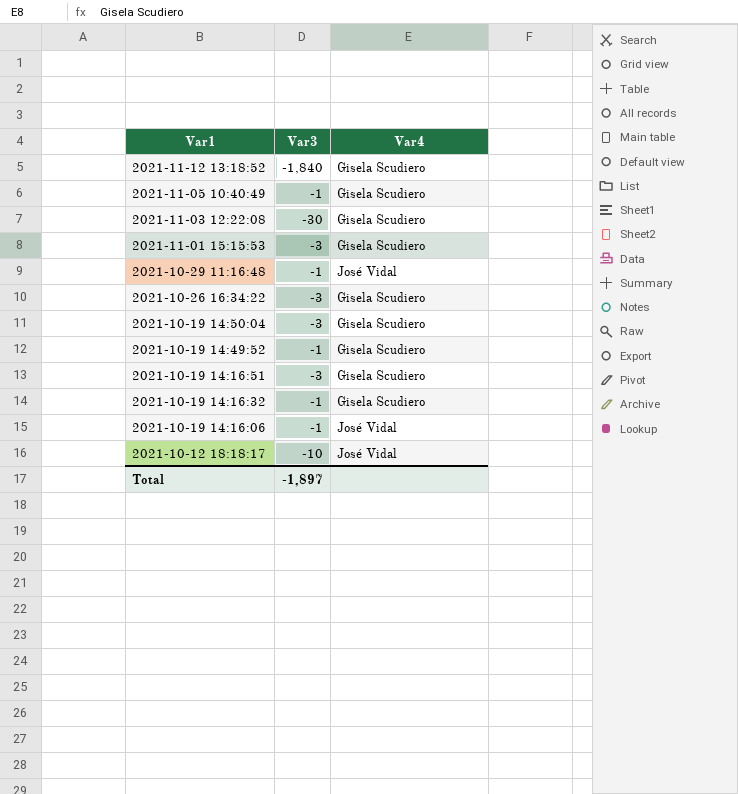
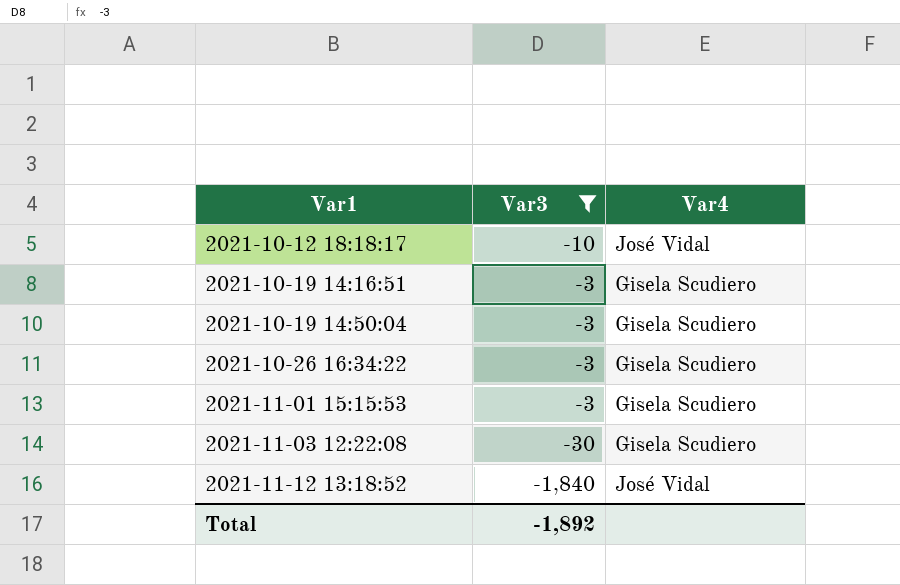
filter: none -> Var3 != -1
row order: Var1 descending -> Var1 ascending
2021-11-12 13:18:52 | Var4: Gisela Scudiero -> José Vidal
Total | Var3: -1,897 -> -1,892

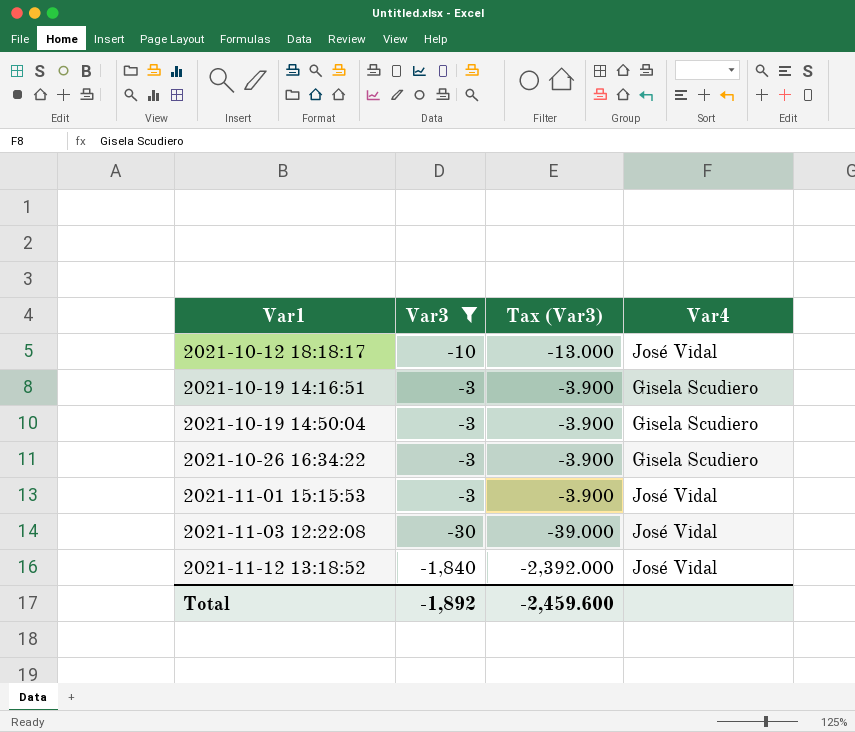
column Tax (Var3) | formula: none -> [Var3] * 1.3
2021-11-01 15:15:53 | Var4: Gisela Scudiero -> José Vidal
2021-11-03 12:22:08 | Var4: Gisela Scudiero -> José Vidal

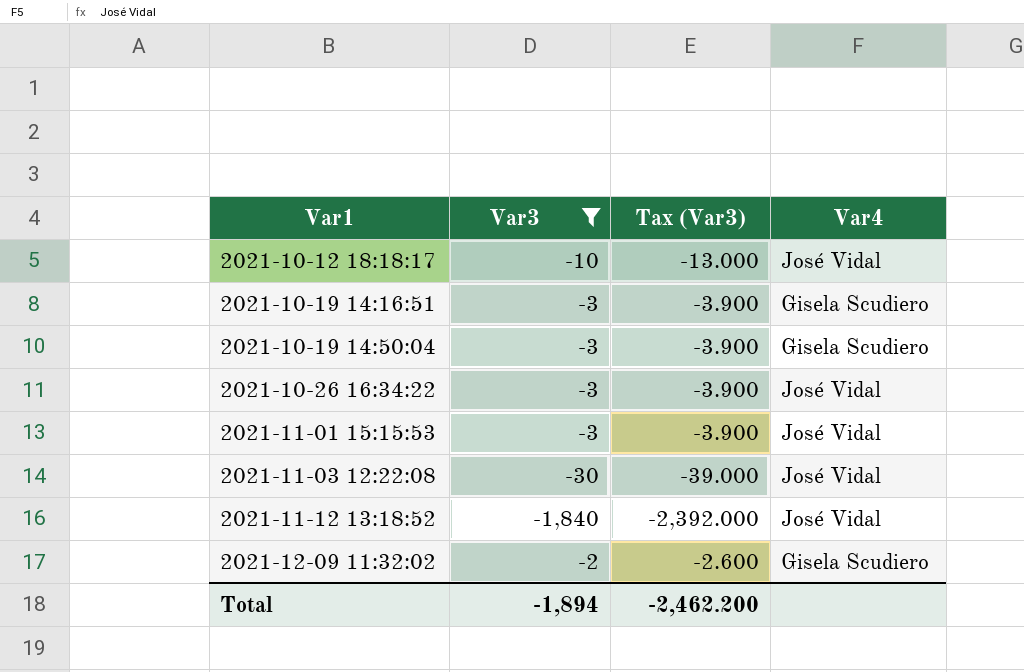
2021-10-26 16:34:22 | Var4: Gisela Scudiero -> José Vidal
row 2021-12-09 11:32:02: none -> -2 | -2.600 | Gisela Scudiero
Total | Var3: -1,892 -> -1,894
Total | Tax (Var3): -2,459.600 -> -2,462.200

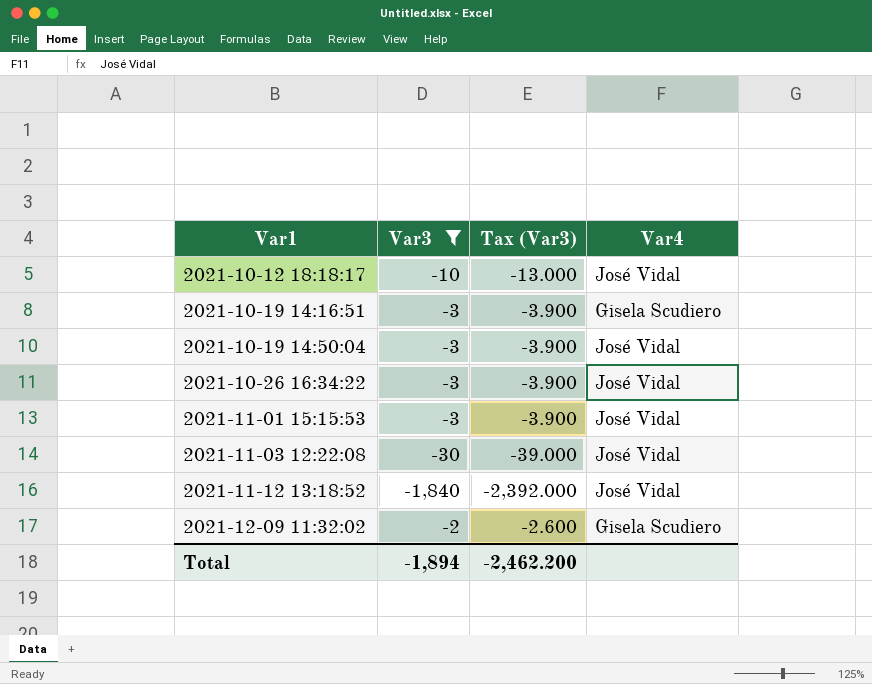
2021-10-19 14:50:04 | Var4: Gisela Scudiero -> José Vidal

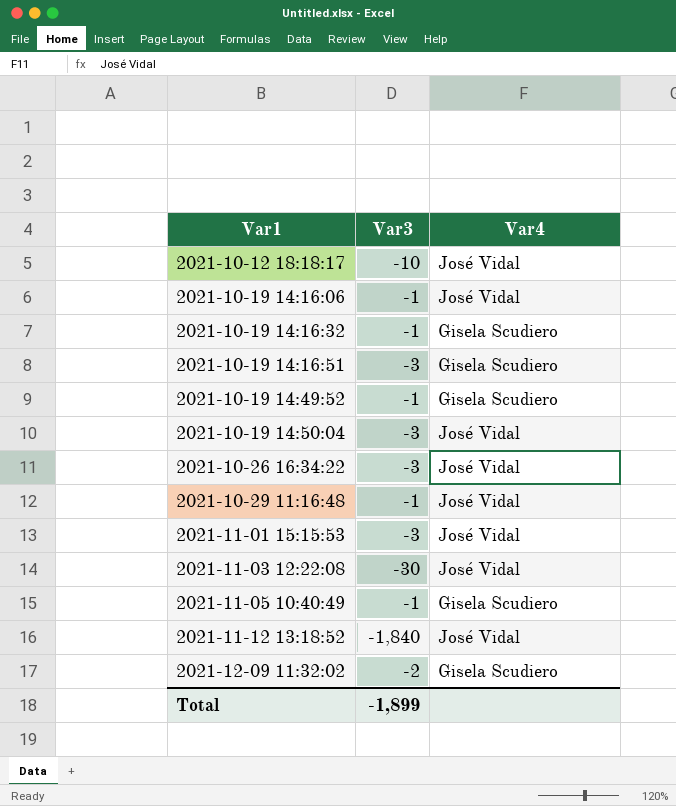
filter: Var3 != -1 -> none
column Tax (Var3) | formula: [Var3] * 1.3 -> none
Total | Var3: -1,894 -> -1,899

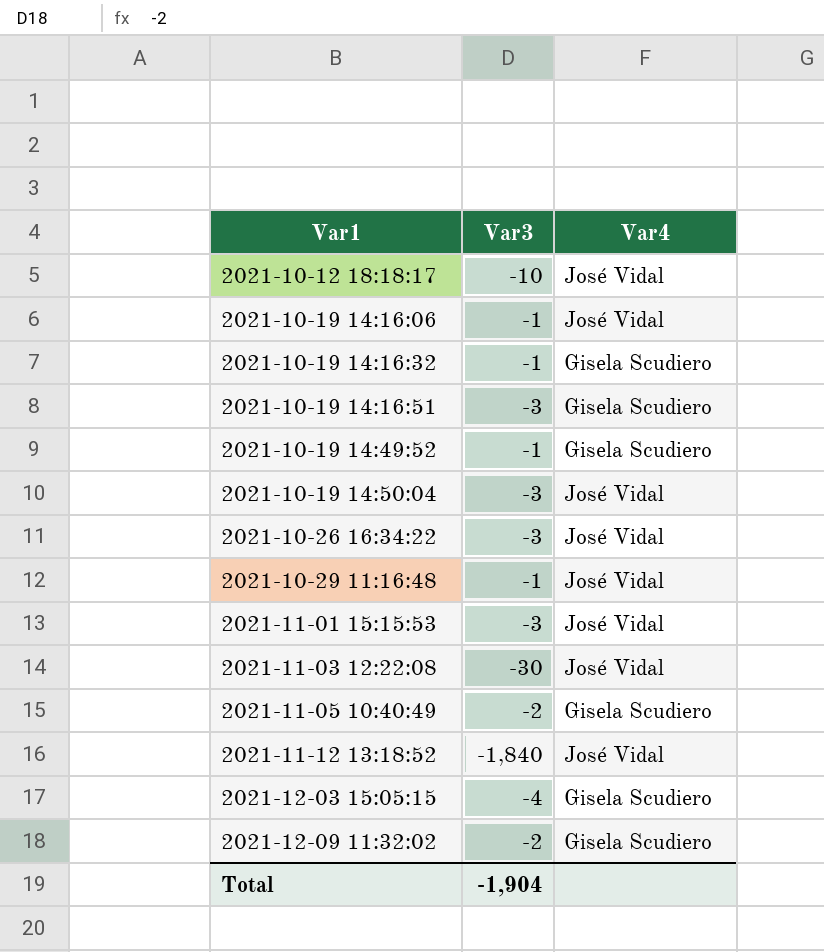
2021-11-05 10:40:49 | Var3: -1 -> -2
row 2021-12-03 15:05:15: none -> -4 | Gisela Scudiero
Total | Var3: -1,899 -> -1,904

